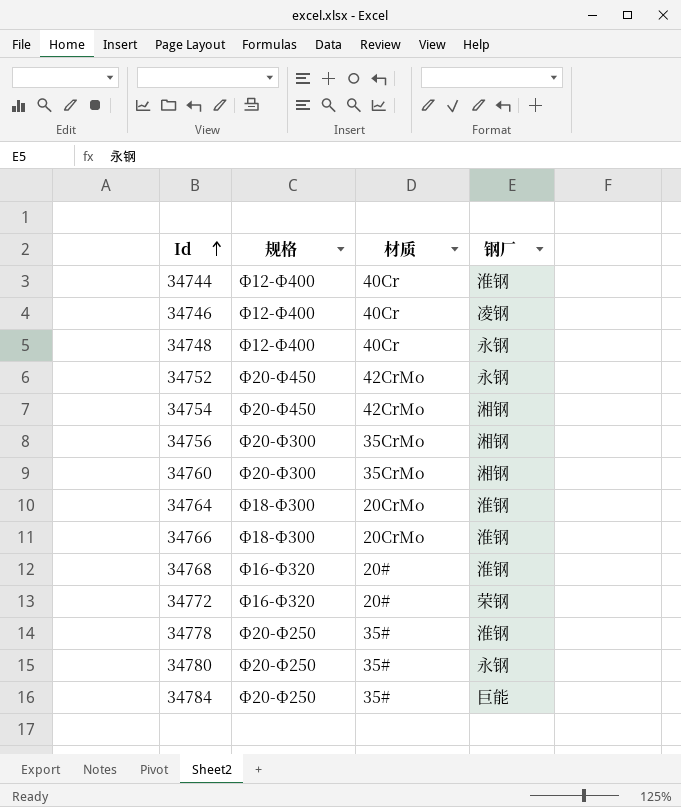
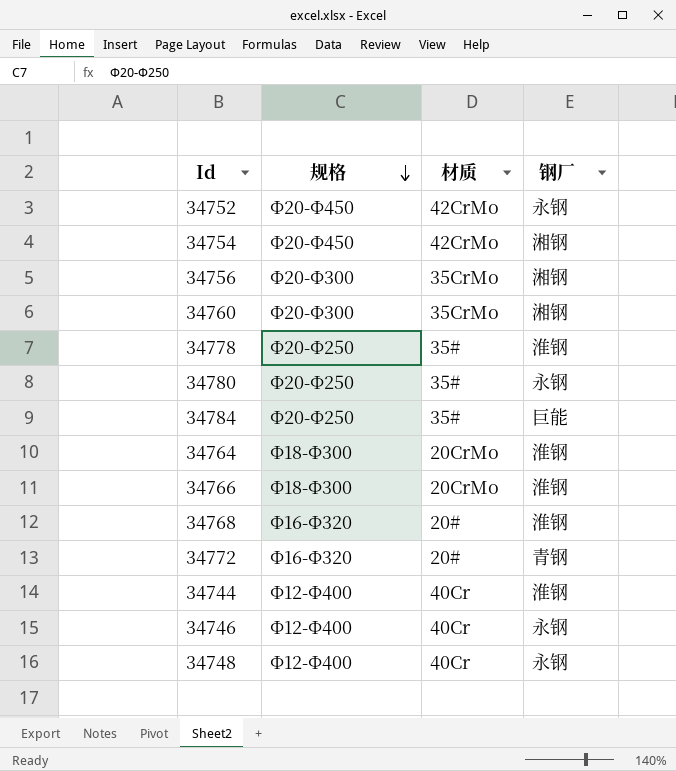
row order: Id ascending -> 规格 descending
34772 | 钢厂: 荣钢 -> 青钢
34746 | 钢厂: 凌钢 -> 永钢

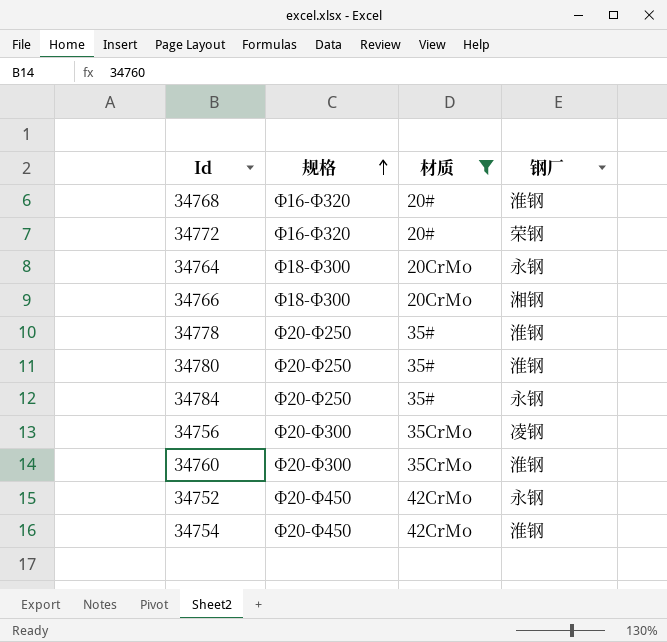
filter: none -> 材质 != 40Cr
row order: 规格 descending -> 规格 ascending
34772 | 钢厂: 青钢 -> 荣钢
34764 | 钢厂: 淮钢 -> 永钢
34766 | 钢厂: 淮钢 -> 湘钢
34780 | 钢厂: 永钢 -> 淮钢
34784 | 钢厂: 巨能 -> 永钢
34756 | 钢厂: 湘钢 -> 凌钢
34760 | 钢厂: 湘钢 -> 淮钢
34754 | 钢厂: 湘钢 -> 淮钢

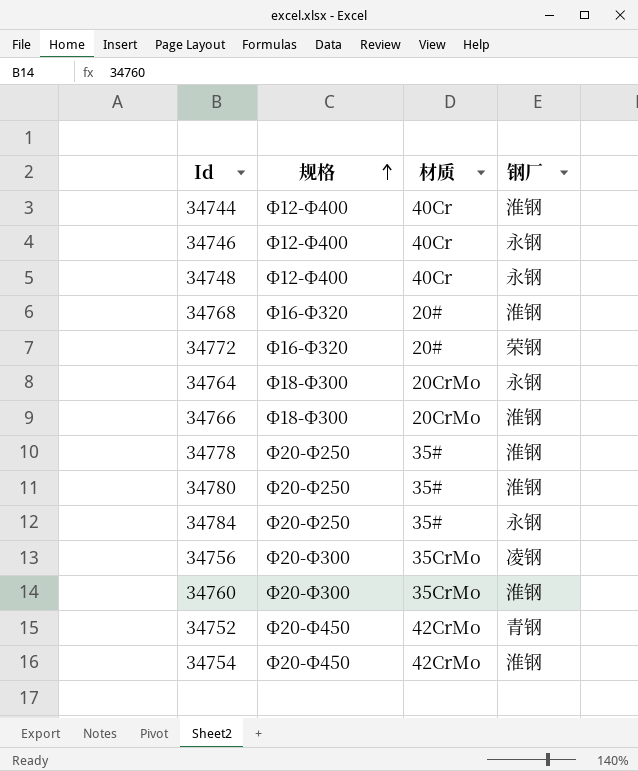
filter: 材质 != 40Cr -> none
34766 | 钢厂: 湘钢 -> 淮钢
34752 | 钢厂: 永钢 -> 青钢

